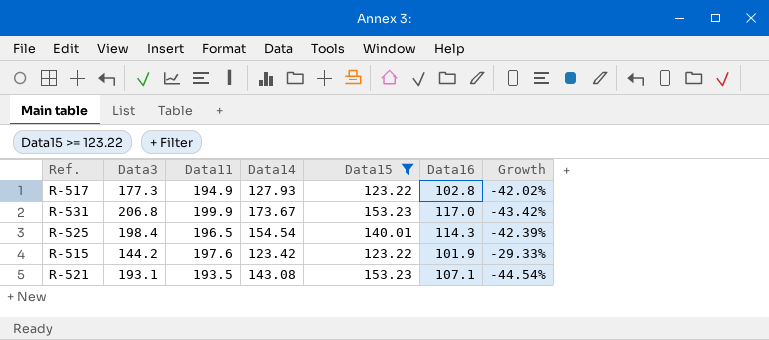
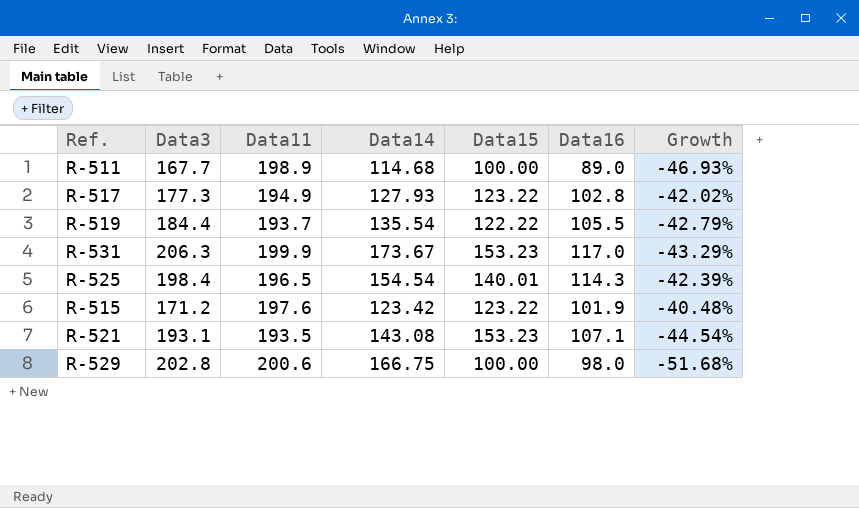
filter: Data15 >= 123.22 -> none
R-531 | Data3: 206.8 -> 206.3
R-531 | Growth: -43.42% -> -43.29%
R-515 | Data3: 144.2 -> 171.2
R-515 | Growth: -29.33% -> -40.48%

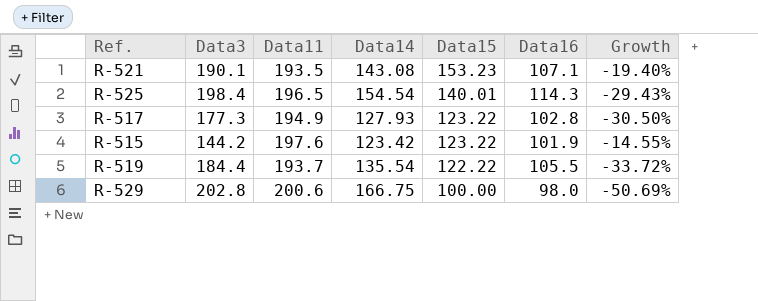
row order: none -> Data15 descending
column Growth | formula: ([Data16] - [Data3]) / [Data3] -> ([Data15] - [Data3]) / [Data3]
row R-511: 167.7 | 198.9 | 114.68 | 100.00 | 89.0 | -46.93% -> none
row R-531: 206.3 | 199.9 | 173.67 | 153.23 | 117.0 | -43.29% -> none
R-521 | Data3: 193.1 -> 190.1
R-515 | Data3: 171.2 -> 144.2

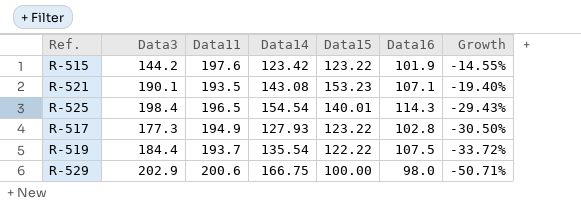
row order: Data15 descending -> Growth descending
R-519 | Data16: 105.5 -> 107.5
R-529 | Data3: 202.8 -> 202.9
R-529 | Growth: -50.69% -> -50.71%

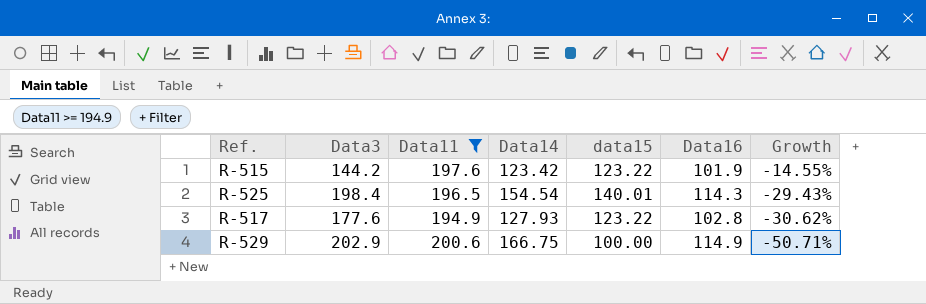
filter: none -> Data11 >= 194.9
column name: Data15 -> data15
R-517 | Data3: 177.3 -> 177.6
R-517 | Growth: -30.50% -> -30.62%
R-529 | Data16: 98.0 -> 114.9

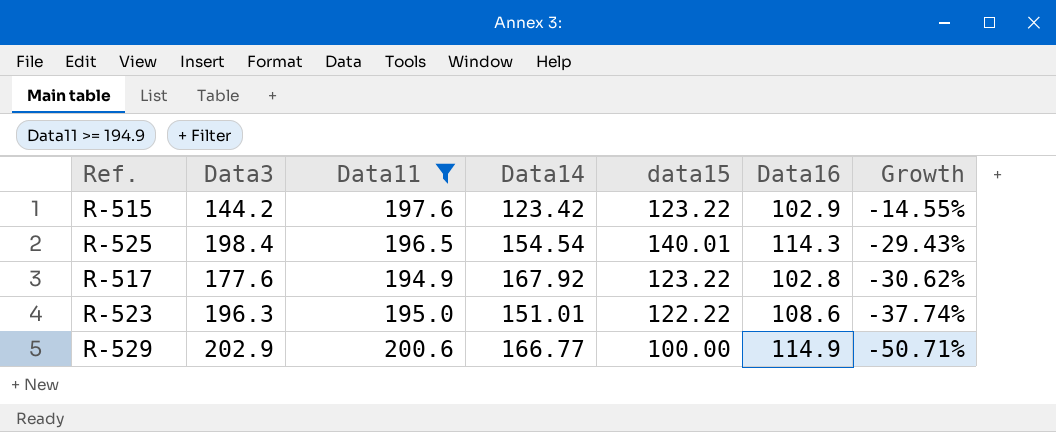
R-515 | Data16: 101.9 -> 102.9
R-517 | Data14: 127.93 -> 167.92
row R-523: none -> 196.3 | 195.0 | 151.01 | 122.22 | 108.6 | -37.74%
R-529 | Data14: 166.75 -> 166.77

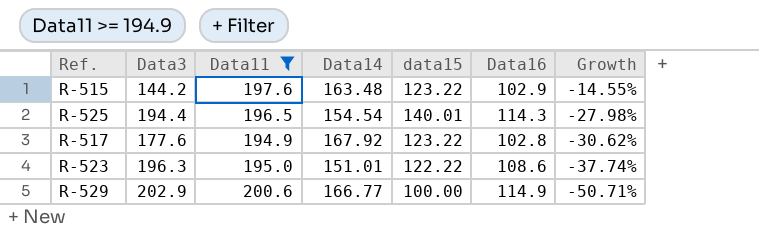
R-515 | Data14: 123.42 -> 163.48
R-525 | Data3: 198.4 -> 194.4
R-525 | Growth: -29.43% -> -27.98%

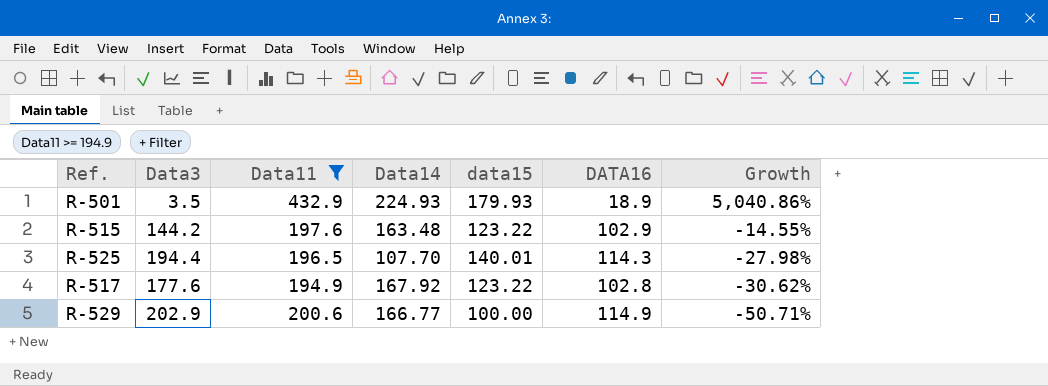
column name: Data16 -> DATA16
row R-523: 196.3 | 195.0 | 151.01 | 122.22 | 108.6 | -37.74% -> none
row R-501: none -> 3.5 | 432.9 | 224.93 | 179.93 | 18.9 | 5,040.86%
R-525 | Data14: 154.54 -> 107.70

